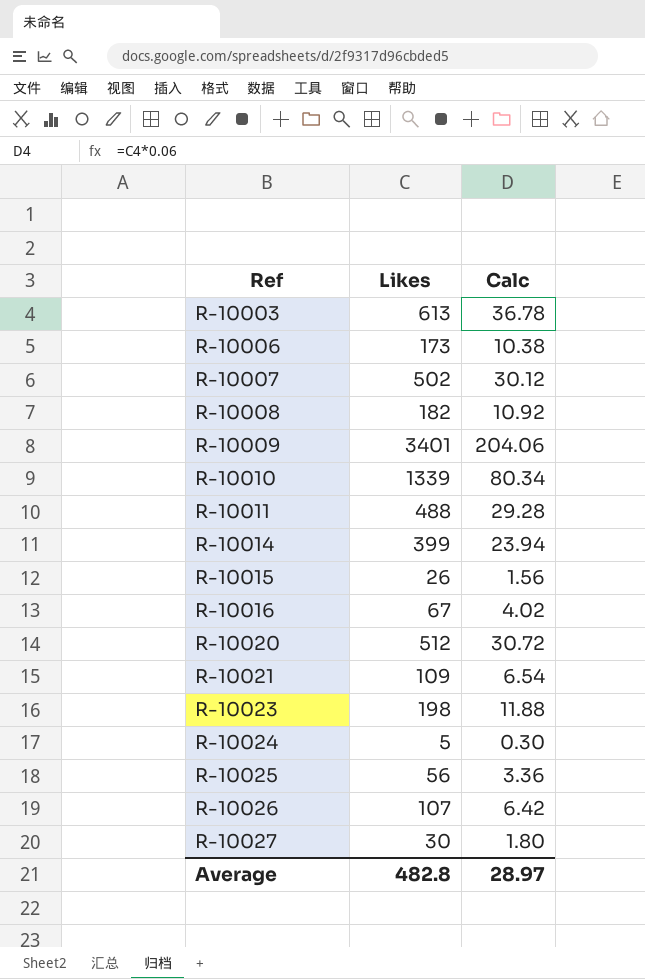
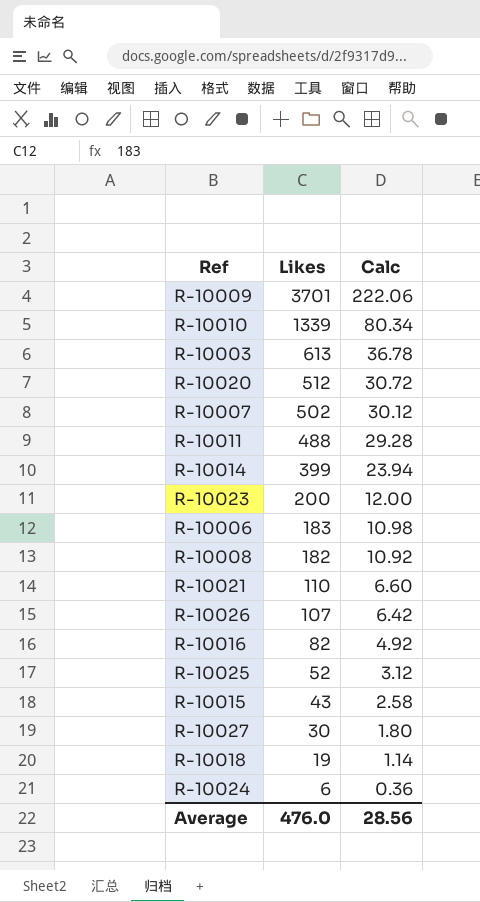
row order: Ref ascending -> Likes descending
R-10009 | Likes: 3401 -> 3701
R-10009 | Calc: 204.06 -> 222.06
R-10023 | Likes: 198 -> 200
R-10023 | Calc: 11.88 -> 12.00
R-10006 | Likes: 173 -> 183
R-10006 | Calc: 10.38 -> 10.98
R-10021 | Likes: 109 -> 110
R-10021 | Calc: 6.54 -> 6.60
R-10016 | Likes: 67 -> 82
R-10016 | Calc: 4.02 -> 4.92
R-10025 | Likes: 56 -> 52
R-10025 | Calc: 3.36 -> 3.12
R-10015 | Likes: 26 -> 43
R-10015 | Calc: 1.56 -> 2.58
row R-10018: none -> 19 | 1.14
R-10024 | Likes: 5 -> 6
R-10024 | Calc: 0.30 -> 0.36
Average | Likes: 482.8 -> 476.0
Average | Calc: 28.97 -> 28.56

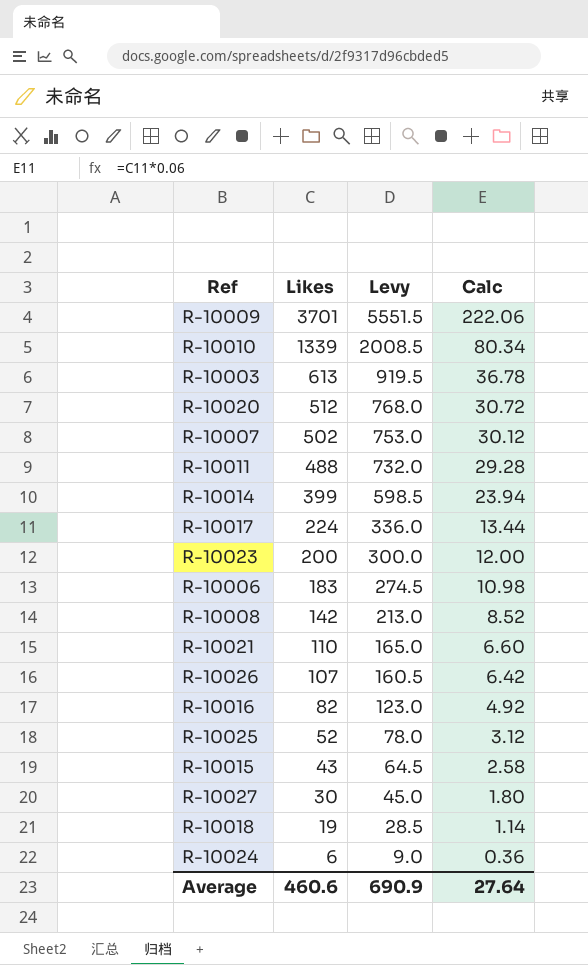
column Levy | formula: none -> [Likes] * 1.5
row R-10017: none -> 224 | 336.0 | 13.44
R-10008 | Likes: 182 -> 142
R-10008 | Calc: 10.92 -> 8.52
Average | Likes: 476.0 -> 460.6
Average | Calc: 28.56 -> 27.64

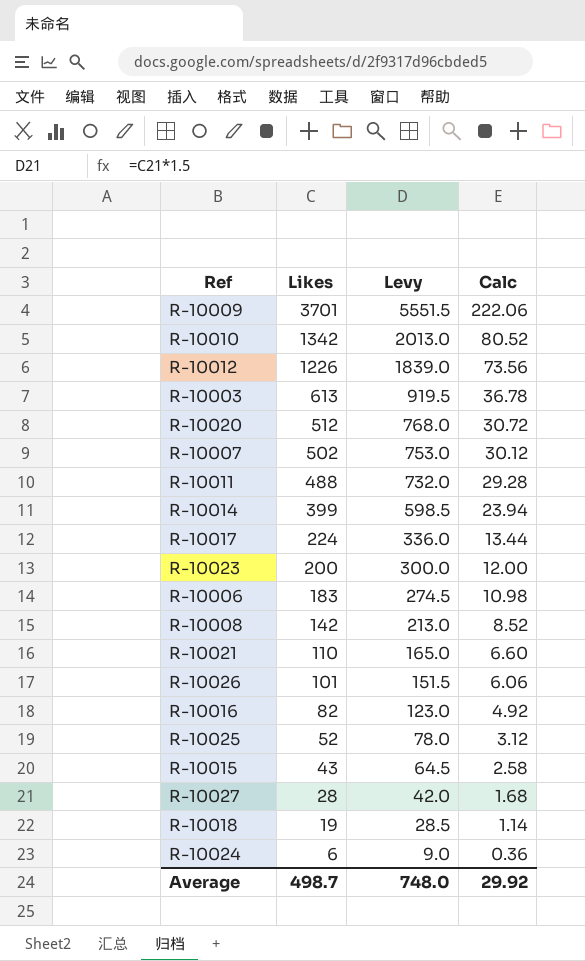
R-10010 | Likes: 1339 -> 1342
R-10010 | Levy: 2008.5 -> 2013.0
R-10010 | Calc: 80.34 -> 80.52
row R-10012: none -> 1226 | 1839.0 | 73.56
R-10026 | Likes: 107 -> 101
R-10026 | Levy: 160.5 -> 151.5
R-10026 | Calc: 6.42 -> 6.06
R-10027 | Likes: 30 -> 28
R-10027 | Levy: 45.0 -> 42.0
R-10027 | Calc: 1.80 -> 1.68
Average | Likes: 460.6 -> 498.7
Average | Levy: 690.9 -> 748.0
Average | Calc: 27.64 -> 29.92

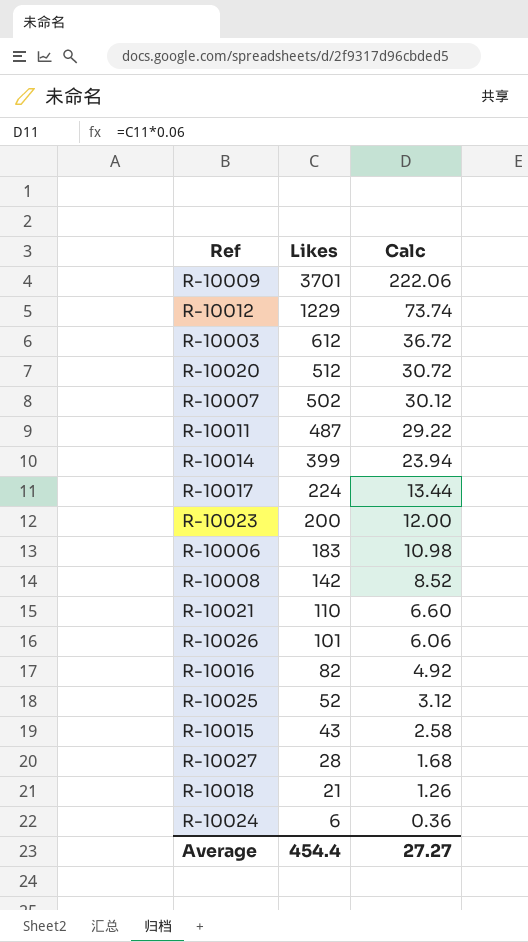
column Levy | formula: [Likes] * 1.5 -> none
row R-10010: 1342 | 2013.0 | 80.52 -> none
R-10012 | Likes: 1226 -> 1229
R-10012 | Calc: 73.56 -> 73.74
R-10003 | Likes: 613 -> 612
R-10003 | Calc: 36.78 -> 36.72
R-10011 | Likes: 488 -> 487
R-10011 | Calc: 29.28 -> 29.22
R-10018 | Likes: 19 -> 21
R-10018 | Calc: 1.14 -> 1.26
Average | Likes: 498.7 -> 454.4
Average | Calc: 29.92 -> 27.27

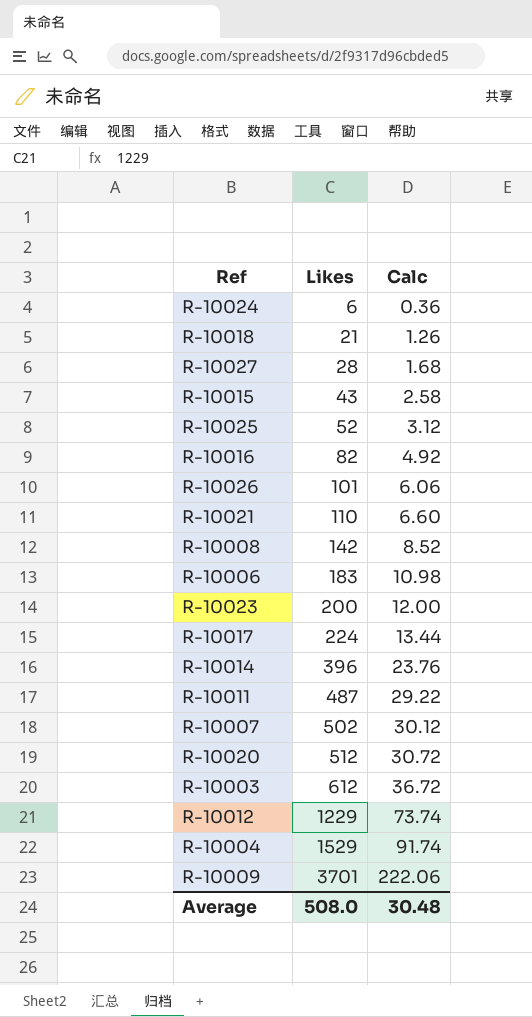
row order: Likes descending -> Likes ascending
R-10014 | Likes: 399 -> 396
R-10014 | Calc: 23.94 -> 23.76
row R-10004: none -> 1529 | 91.74
Average | Likes: 454.4 -> 508.0
Average | Calc: 27.27 -> 30.48

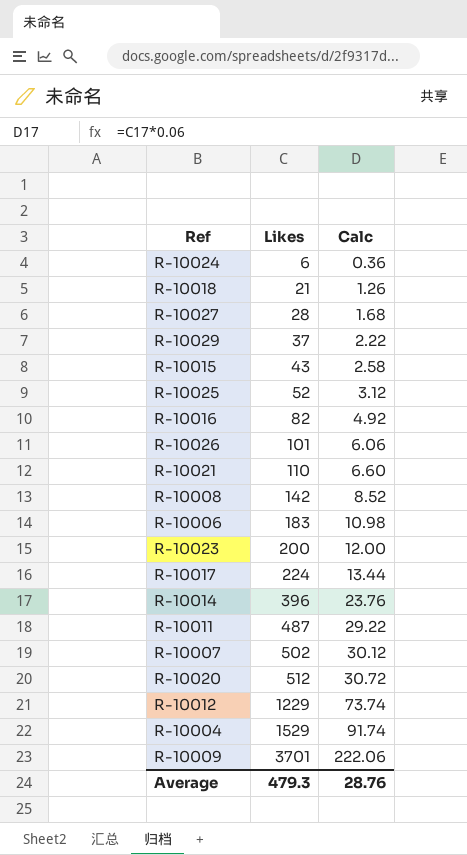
row R-10003: 612 | 36.72 -> none
row R-10029: none -> 37 | 2.22
Average | Likes: 508.0 -> 479.3
Average | Calc: 30.48 -> 28.76

